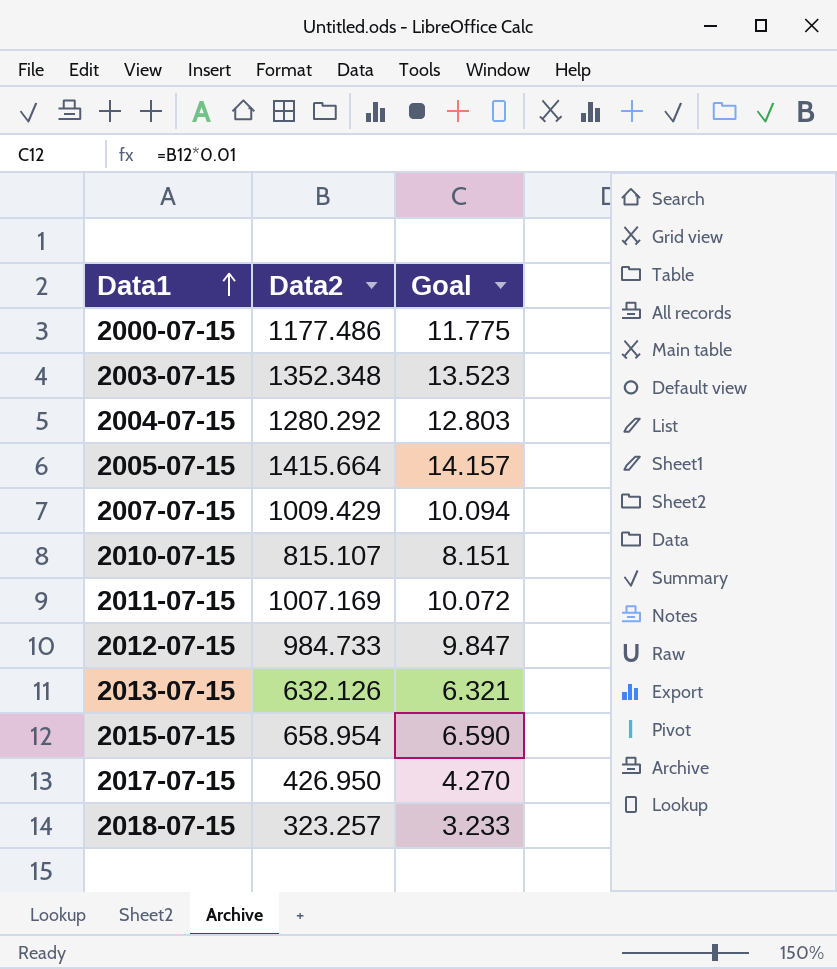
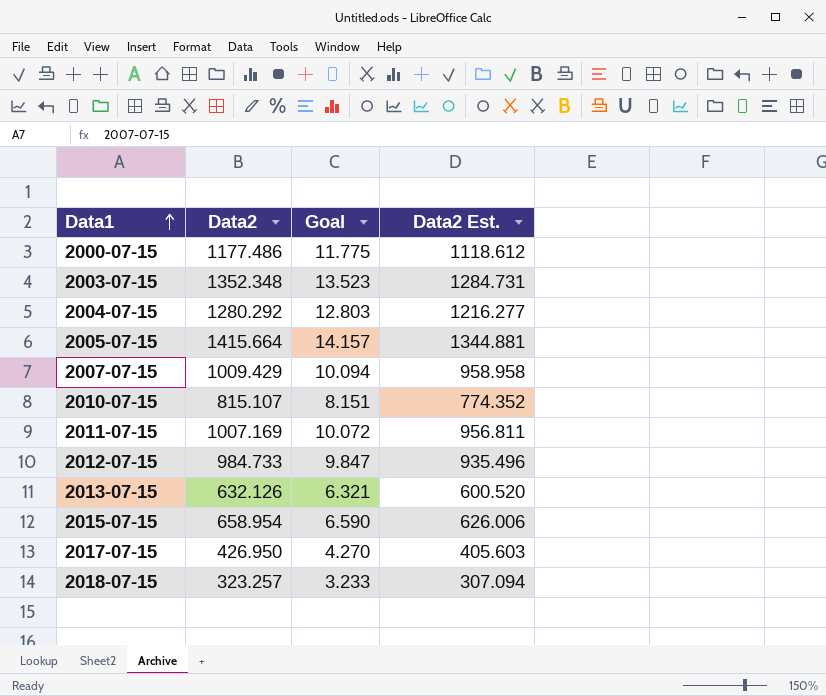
column Data2 Est. | formula: none -> [Data2] * 0.95

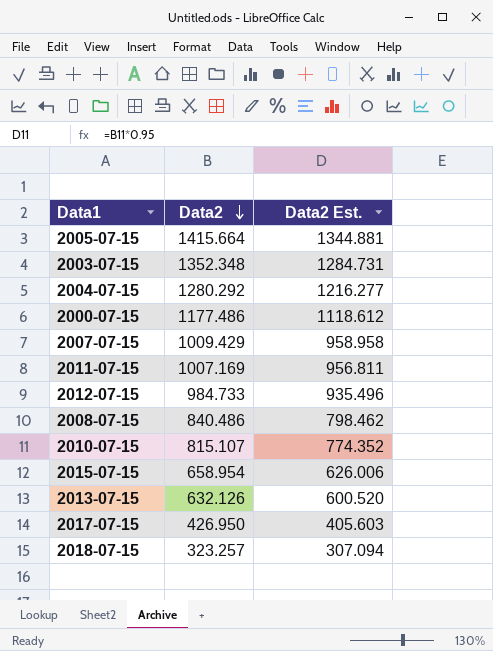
row order: Data1 ascending -> Data2 descending
column Goal | formula: [Data2] * 0.01 -> none
row 2008-07-15: none -> 840.486 | 798.462

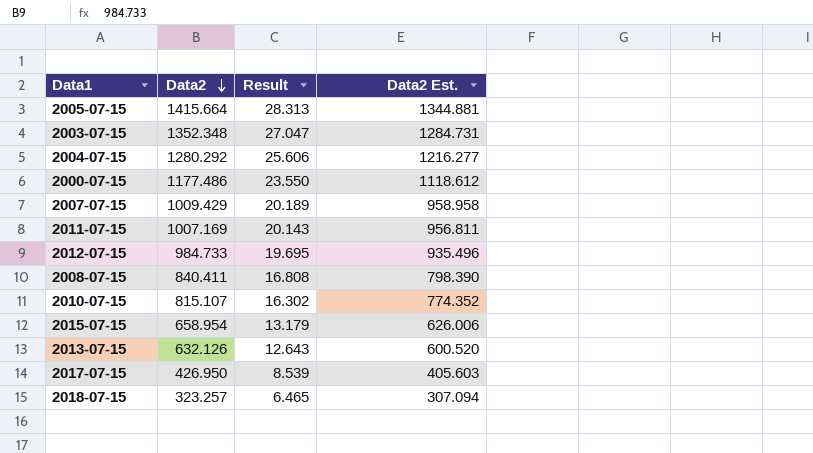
column Result | formula: none -> [Data2] * 0.02
2008-07-15 | Data2: 840.486 -> 840.411
2008-07-15 | Data2 Est.: 798.462 -> 798.390

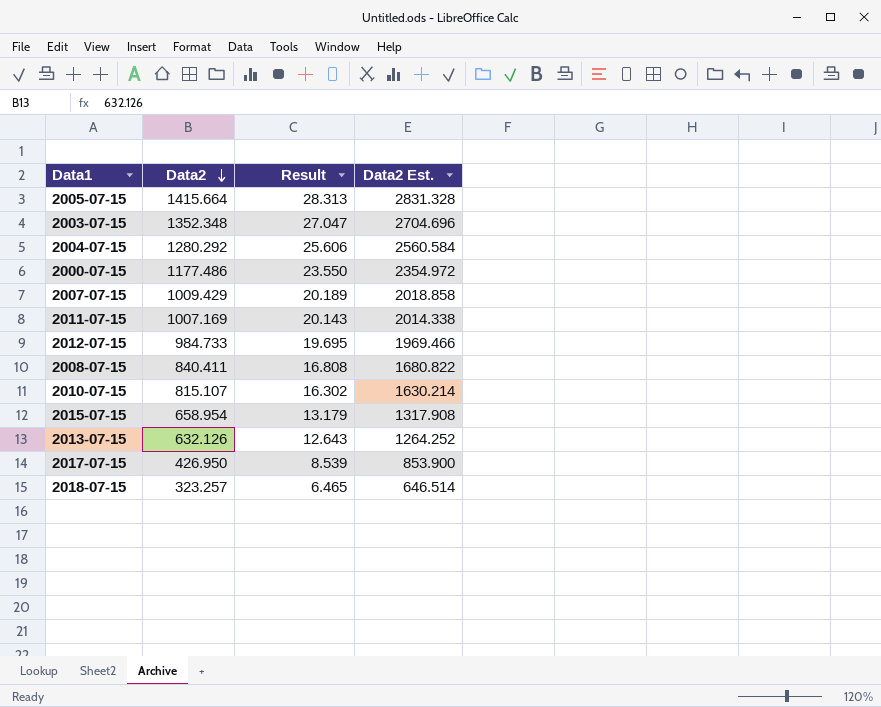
column Data2 Est. | formula: [Data2] * 0.95 -> [Data2] * 2

